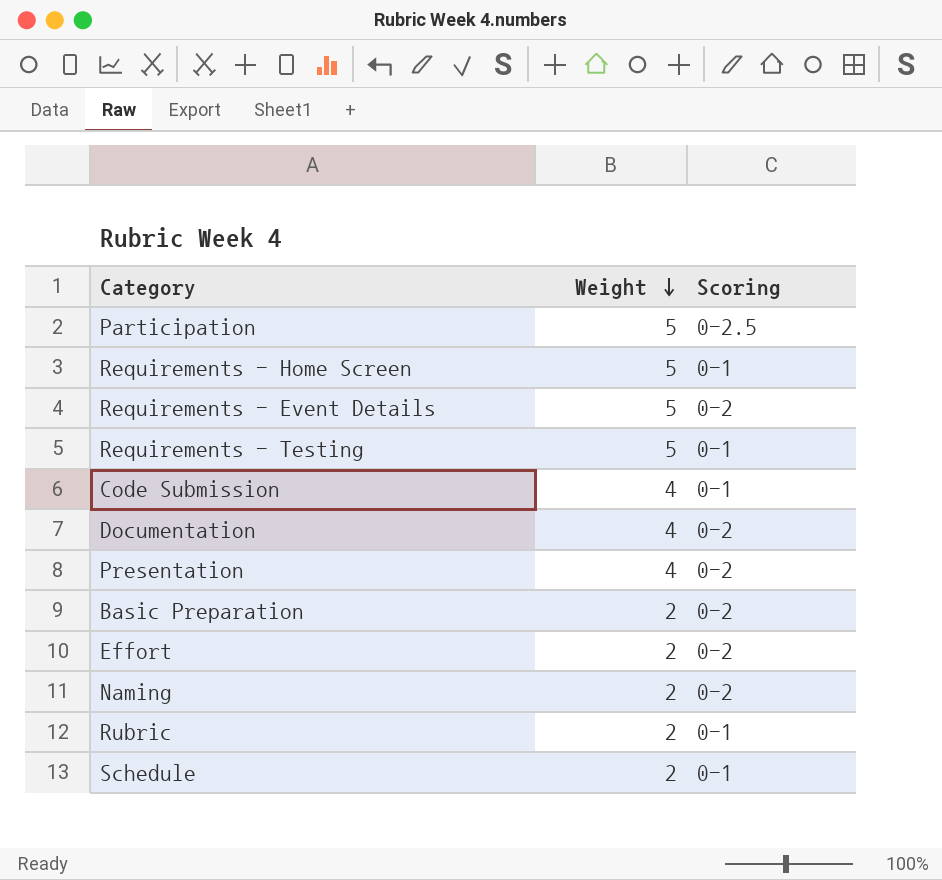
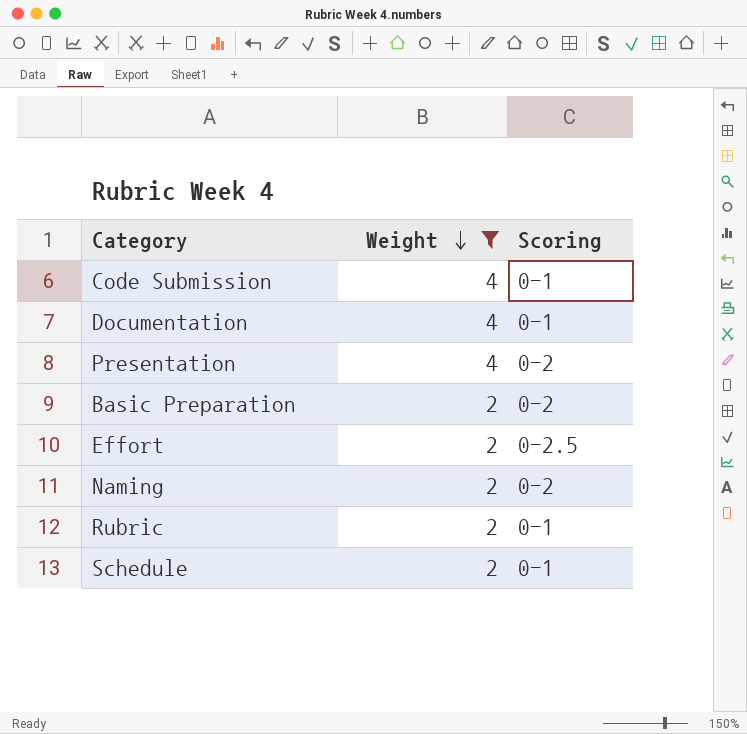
filter: none -> Weight != 5
Documentation | Scoring: 0-2 -> 0-1
Effort | Scoring: 0-2 -> 0-2.5

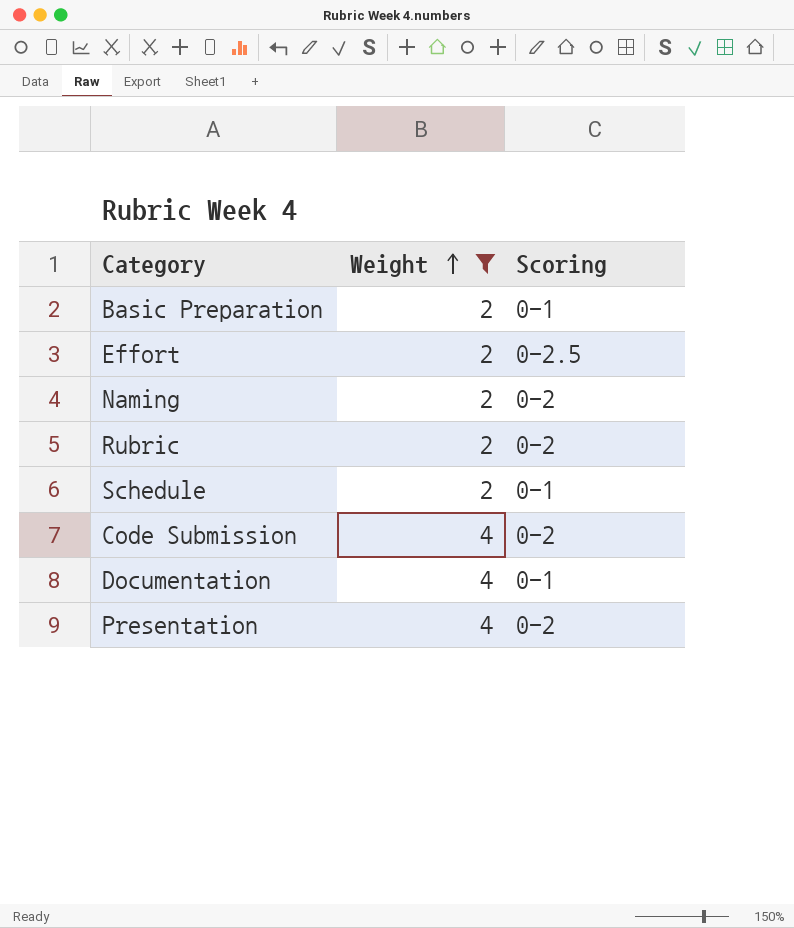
row order: Weight descending -> Weight ascending
Basic Preparation | Scoring: 0-2 -> 0-1
Rubric | Scoring: 0-1 -> 0-2
Code Submission | Scoring: 0-1 -> 0-2

